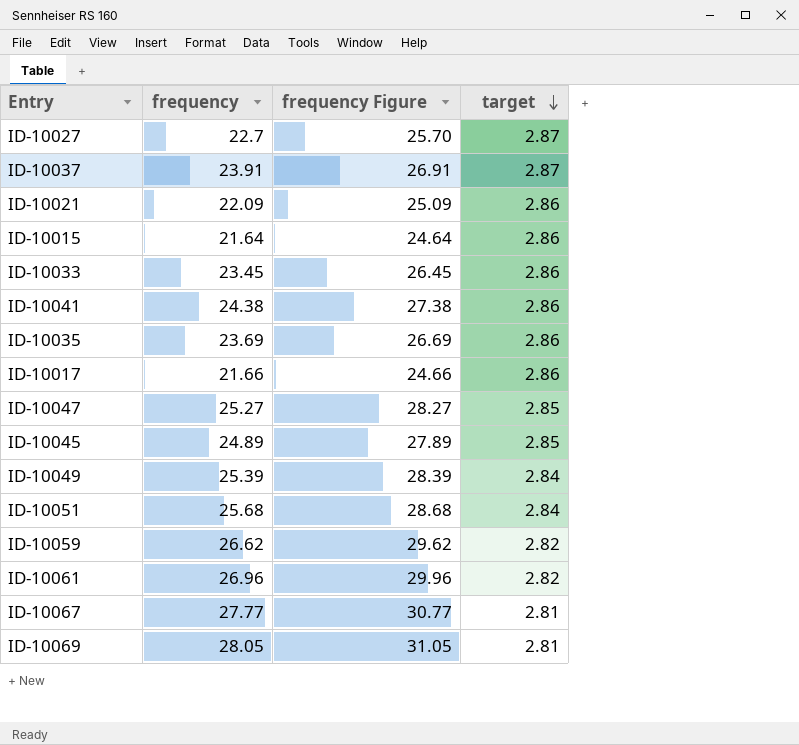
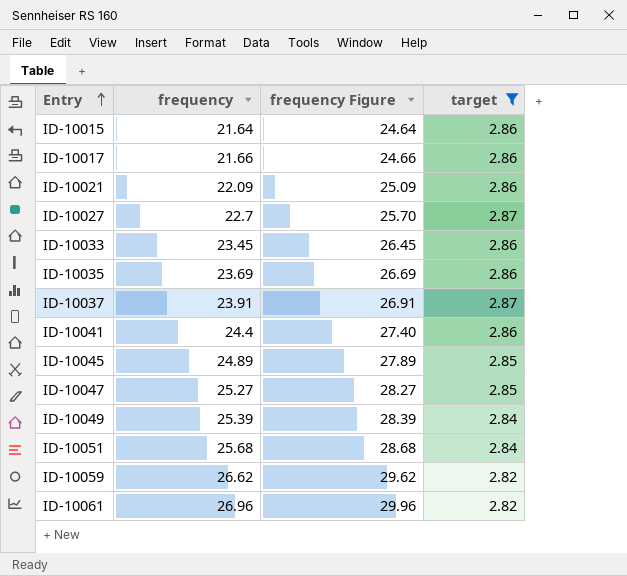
filter: none -> target != 2.81
row order: target descending -> Entry ascending
ID-10041 | frequency: 24.38 -> 24.4
ID-10041 | frequency Figure: 27.38 -> 27.40

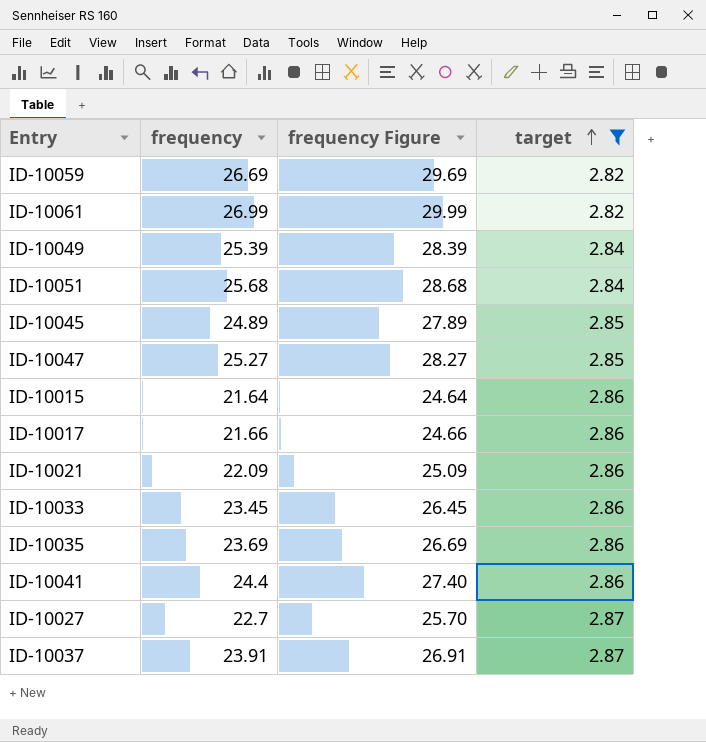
row order: Entry ascending -> target ascending
ID-10059 | frequency: 26.62 -> 26.69
ID-10059 | frequency Figure: 29.62 -> 29.69
ID-10061 | frequency: 26.96 -> 26.99
ID-10061 | frequency Figure: 29.96 -> 29.99

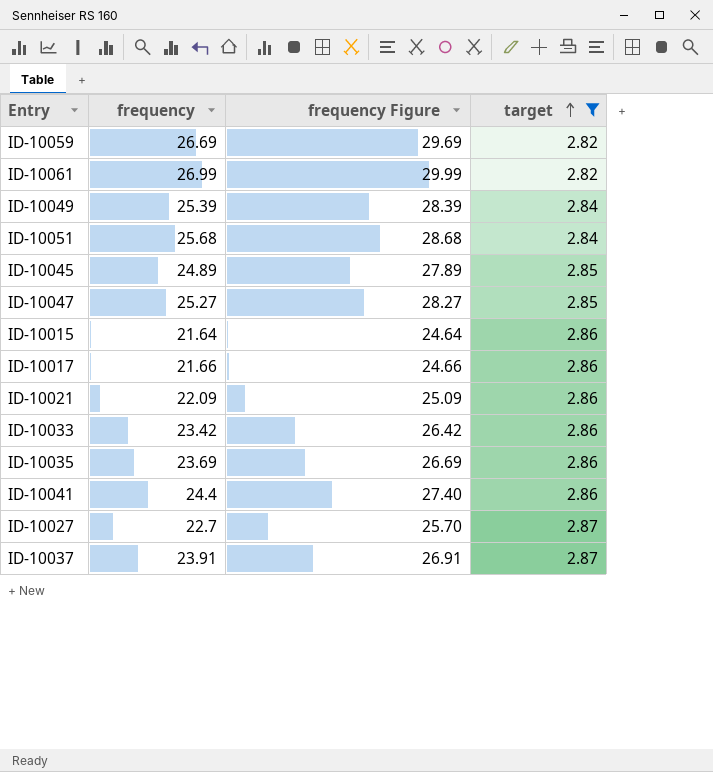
ID-10033 | frequency: 23.45 -> 23.42
ID-10033 | frequency Figure: 26.45 -> 26.42

